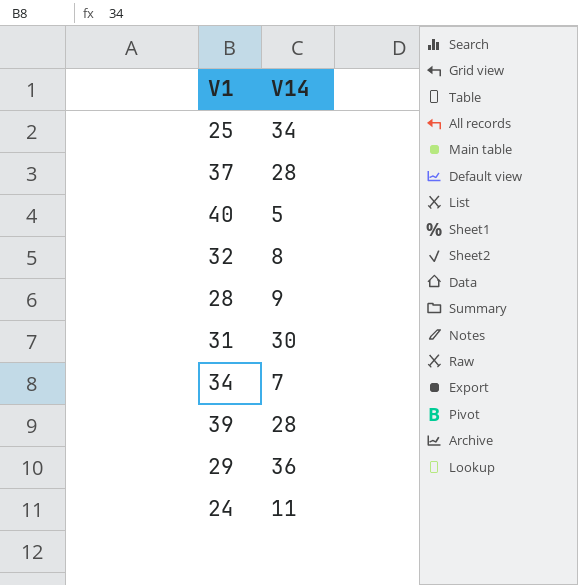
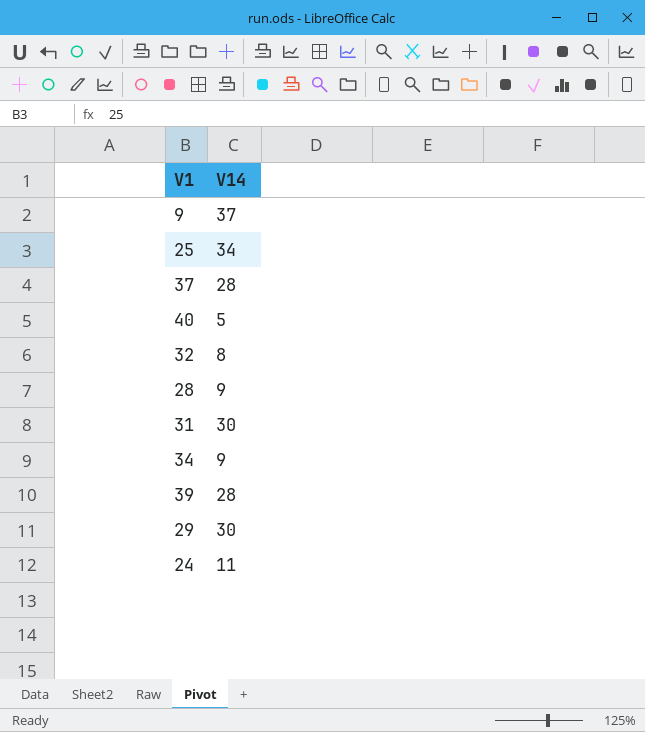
row 9: none -> 37
34 | V14: 7 -> 9
29 | V14: 36 -> 30

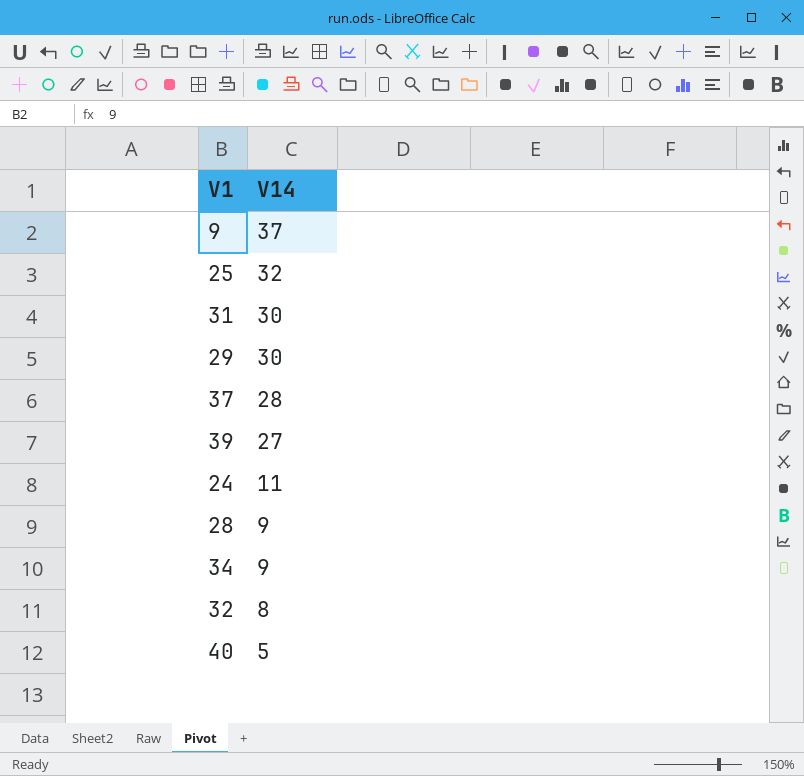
row order: none -> V14 descending
25 | V14: 34 -> 32
39 | V14: 28 -> 27

